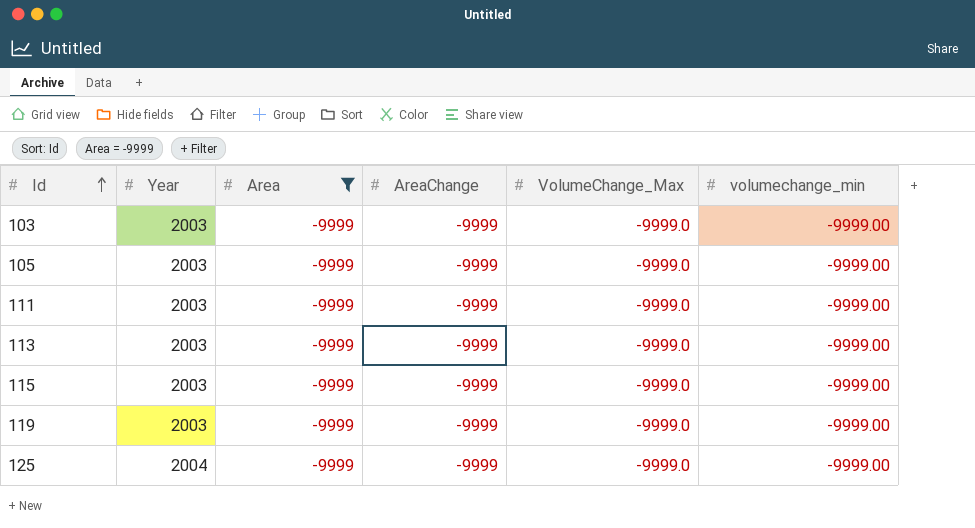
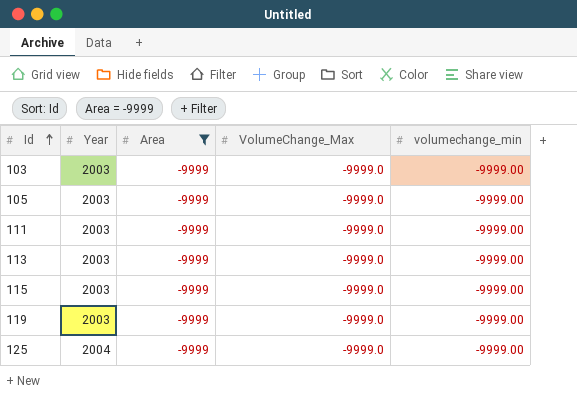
column AreaChange | position: 4 -> none

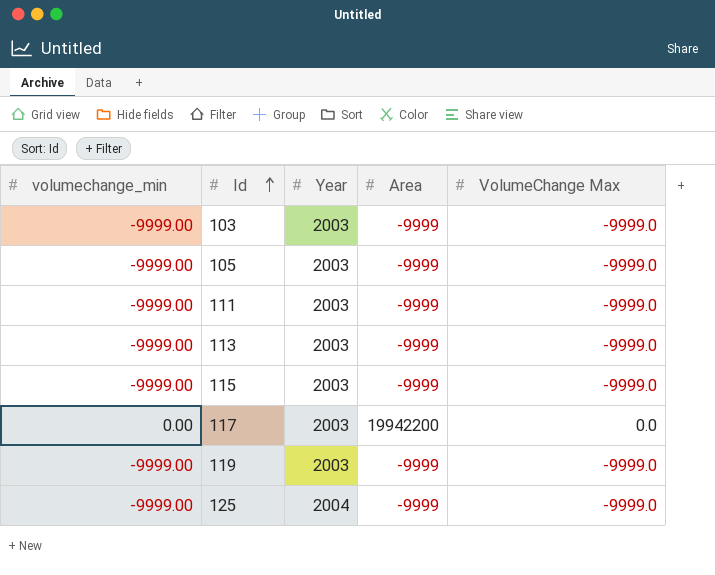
filter: Area = -9999 -> none
column volumechange_min | position: 5 -> 1
column name: VolumeChange_Max -> VolumeChange Max

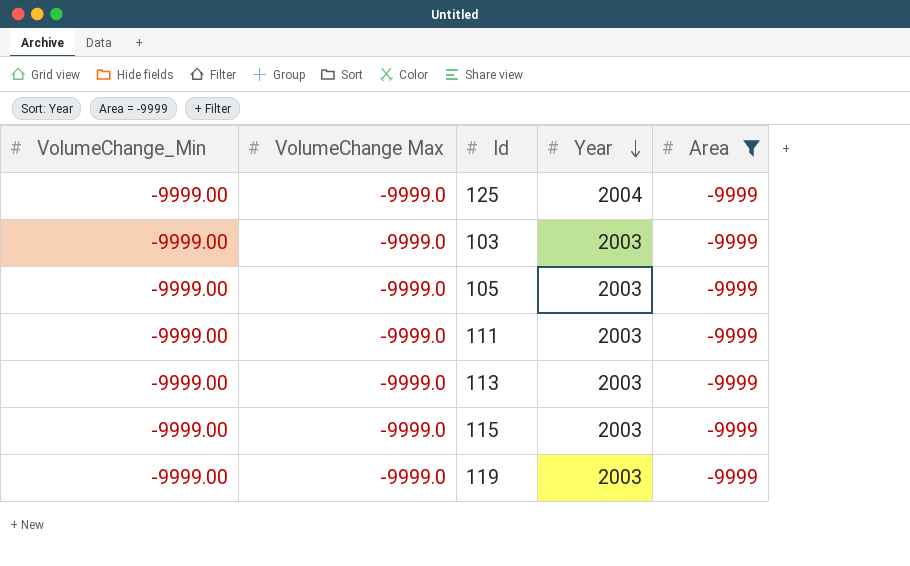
filter: none -> Area = -9999
row order: Id ascending -> Year descending
column name: volumechange_min -> VolumeChange_Min
column VolumeChange Max | position: 5 -> 2

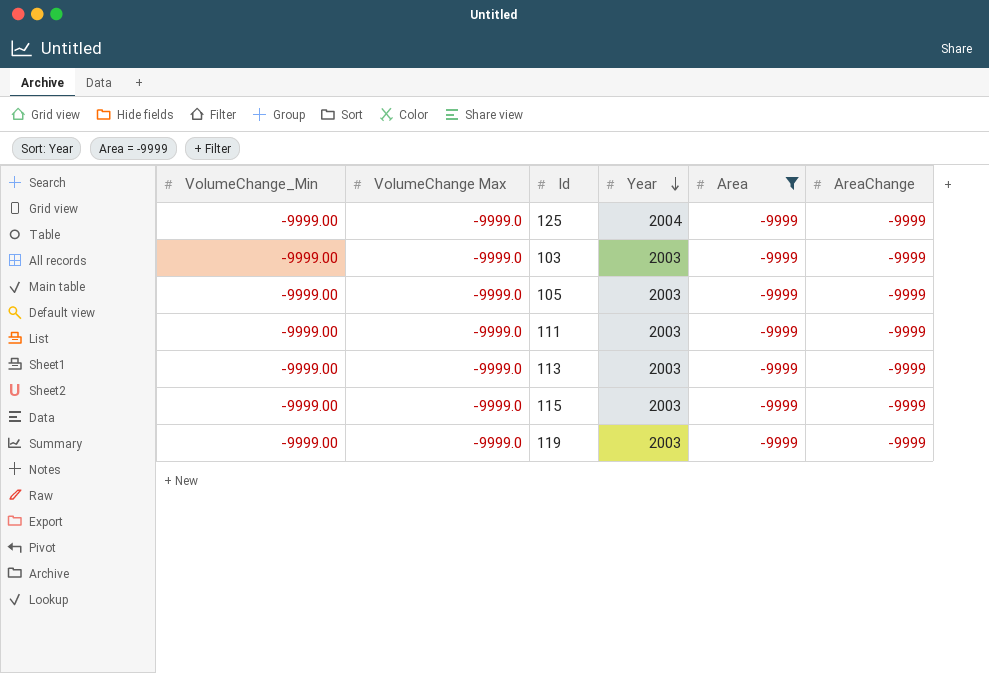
column AreaChange | position: none -> 6

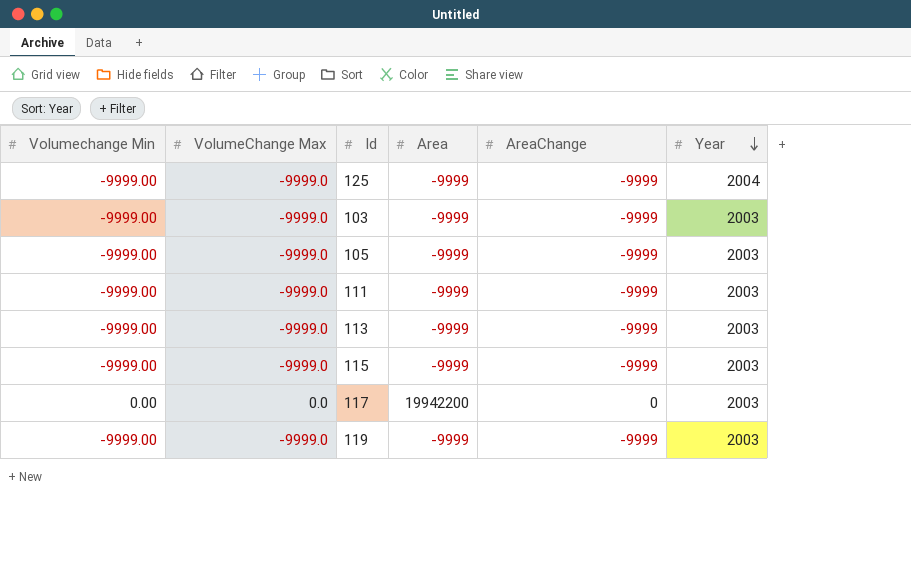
filter: Area = -9999 -> none
column name: VolumeChange_Min -> Volumechange Min
column Year | position: 4 -> 6

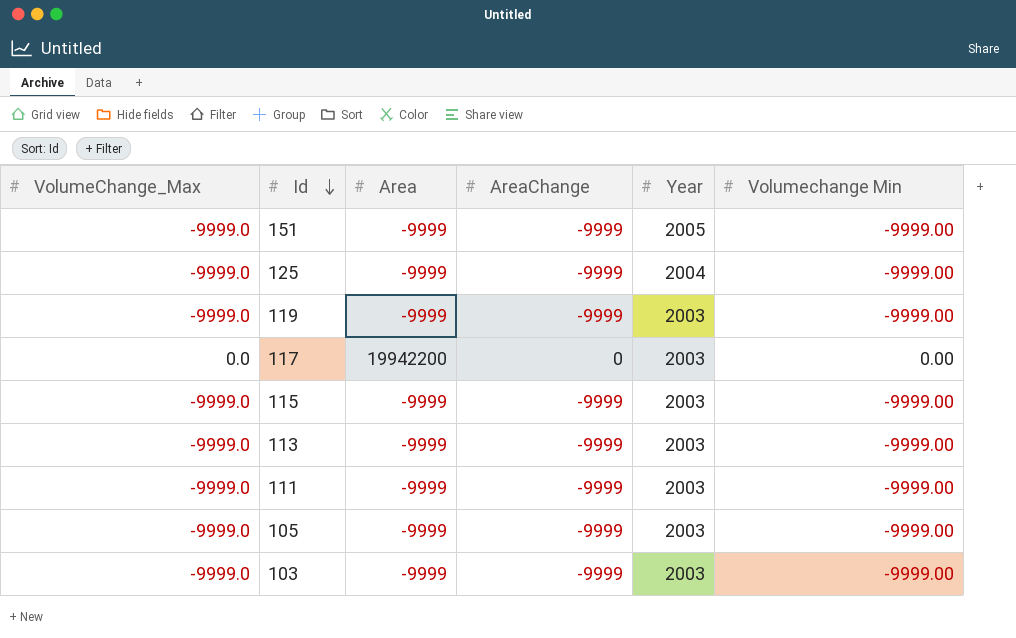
row order: Year descending -> Id descending
column name: VolumeChange Max -> VolumeChange_Max
column Volumechange Min | position: 1 -> 6
row 151: none -> -9999.0 | -9999 | -9999 | 2005 | -9999.00

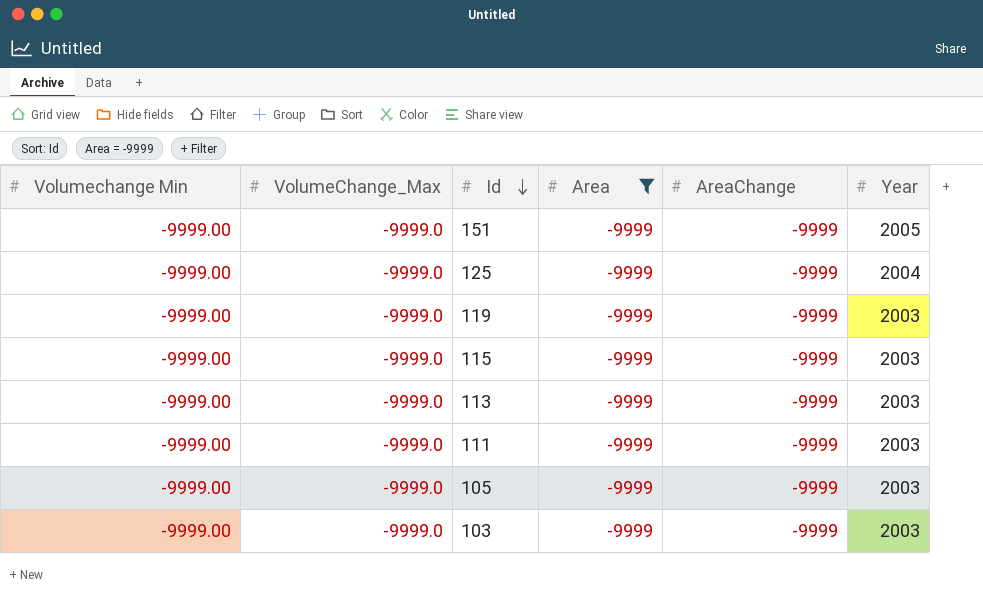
filter: none -> Area = -9999
column Volumechange Min | position: 6 -> 1

